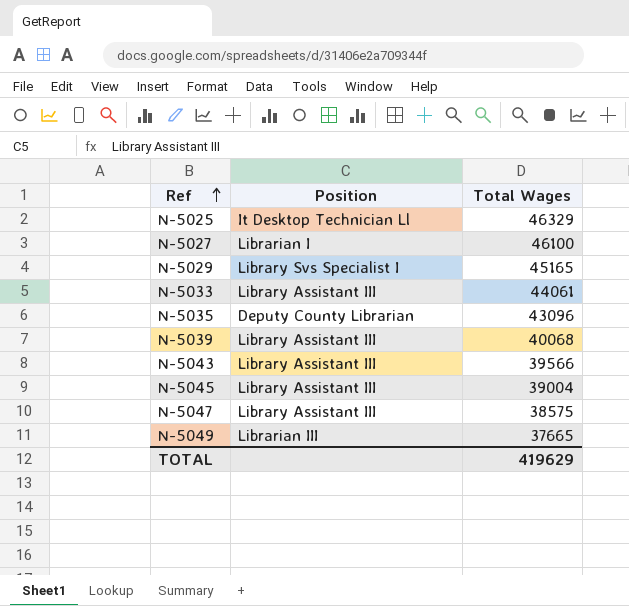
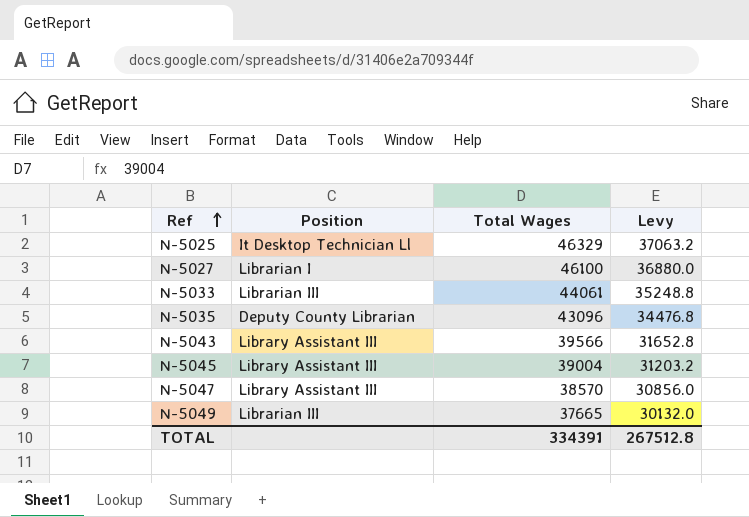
column Levy | formula: none -> [Total Wages] * 0.8
row N-5029: Library Svs Specialist I | 45165 -> none
row N-5039: Library Assistant III | 40068 -> none
N-5033 | Position: Library Assistant III -> Librarian III
N-5047 | Total Wages: 38575 -> 38570
TOTAL | Total Wages: 419629 -> 334391

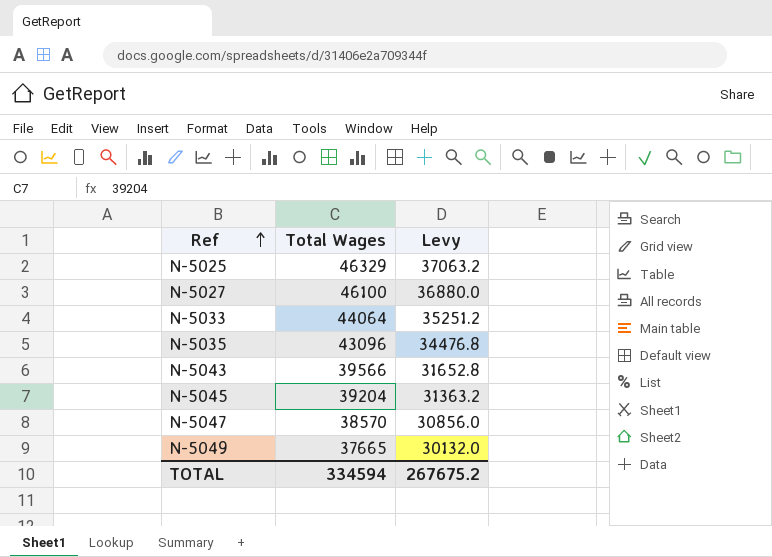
column Position | position: 2 -> none
N-5033 | Total Wages: 44061 -> 44064
N-5033 | Levy: 35248.8 -> 35251.2
N-5045 | Total Wages: 39004 -> 39204
N-5045 | Levy: 31203.2 -> 31363.2
TOTAL | Total Wages: 334391 -> 334594
TOTAL | Levy: 267512.8 -> 267675.2

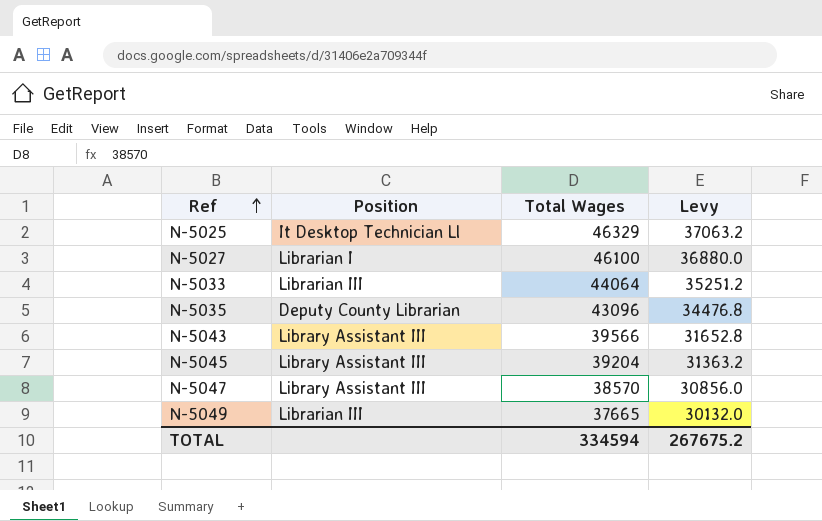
column Position | position: none -> 2

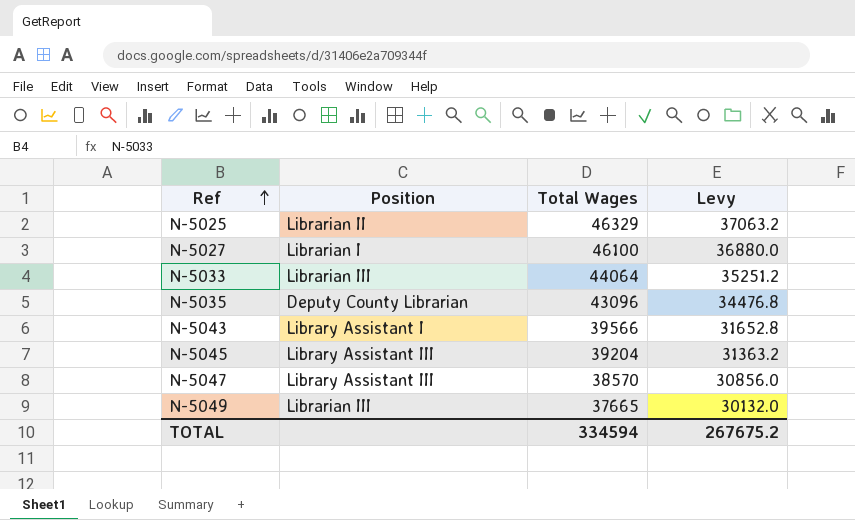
N-5025 | Position: It Desktop Technician Ll -> Librarian II
N-5043 | Position: Library Assistant III -> Library Assistant I

